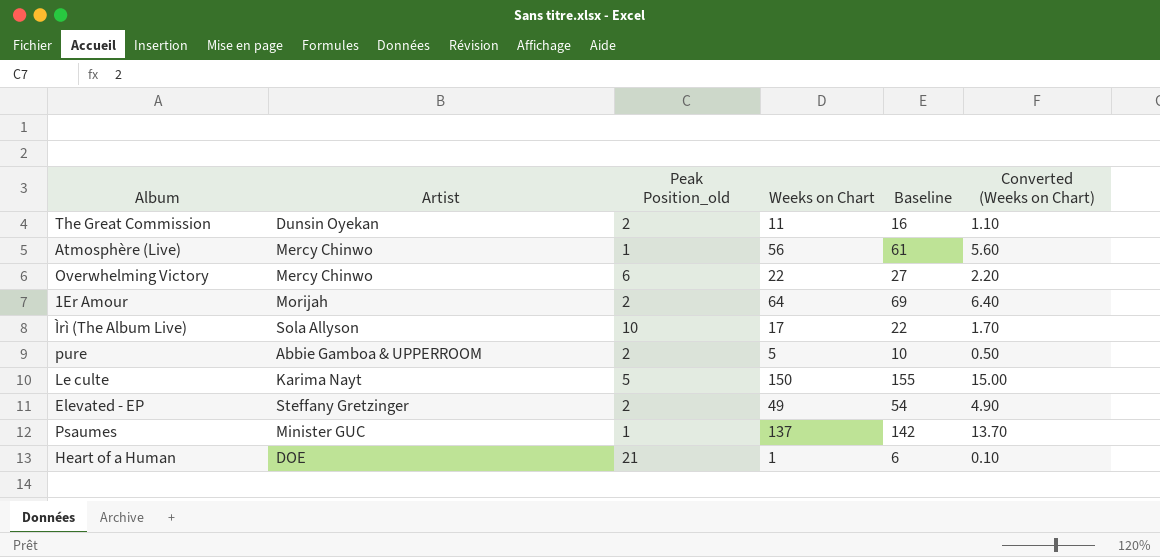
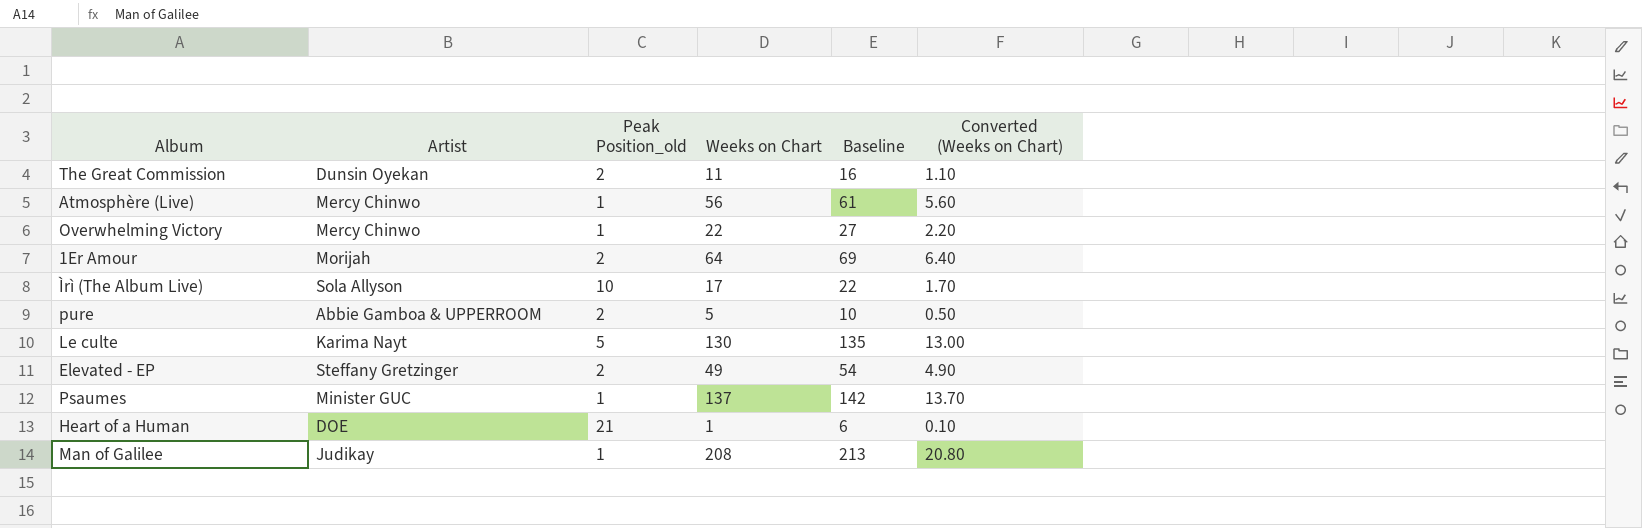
Overwhelming Victory | Peak Position_old: 6 -> 1
Le culte | Weeks on Chart: 150 -> 130
Le culte | Baseline: 155 -> 135
Le culte | Converted (Weeks on Chart): 15.00 -> 13.00
row Man of Galilee: none -> Judikay | 1 | 208 | 213 | 20.80

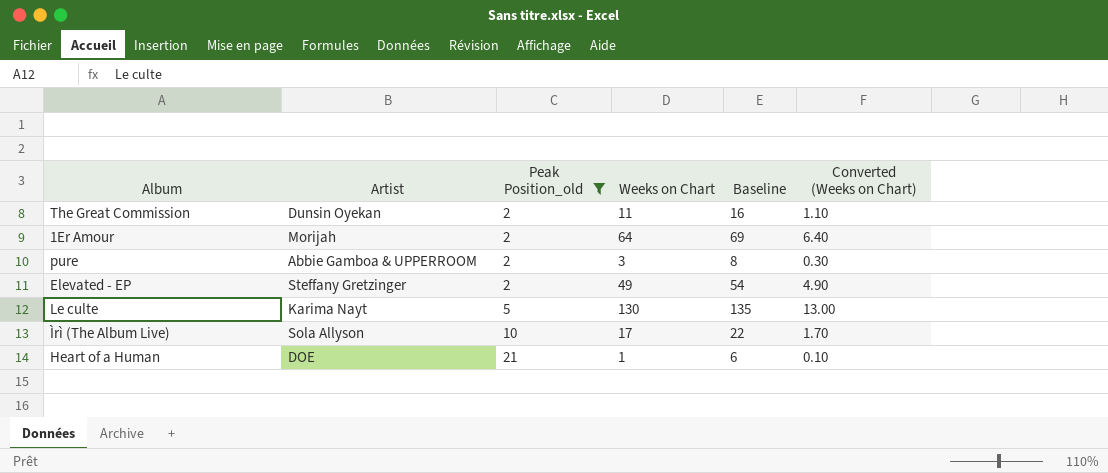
filter: none -> Peak Position_old != 1
row order: none -> Peak Position_old ascending
pure | Weeks on Chart: 5 -> 3
pure | Baseline: 10 -> 8
pure | Converted (Weeks on Chart): 0.50 -> 0.30

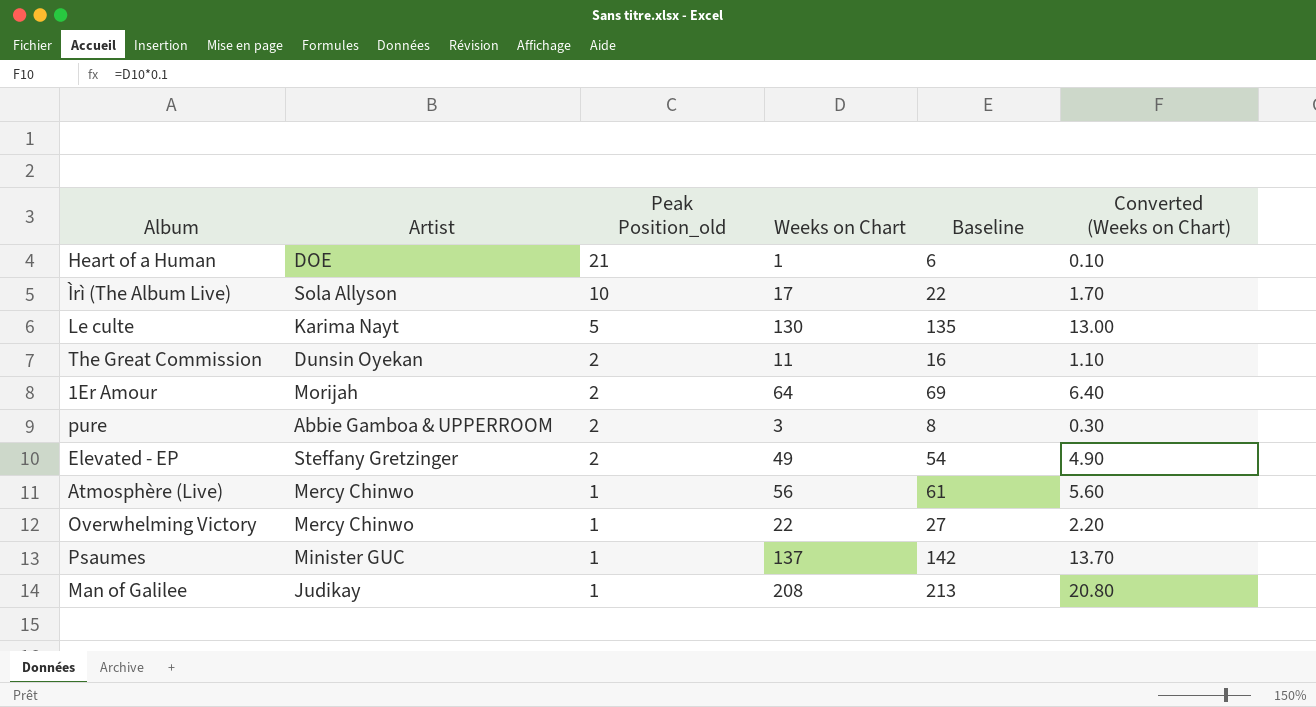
filter: Peak Position_old != 1 -> none
row order: Peak Position_old ascending -> Peak Position_old descending

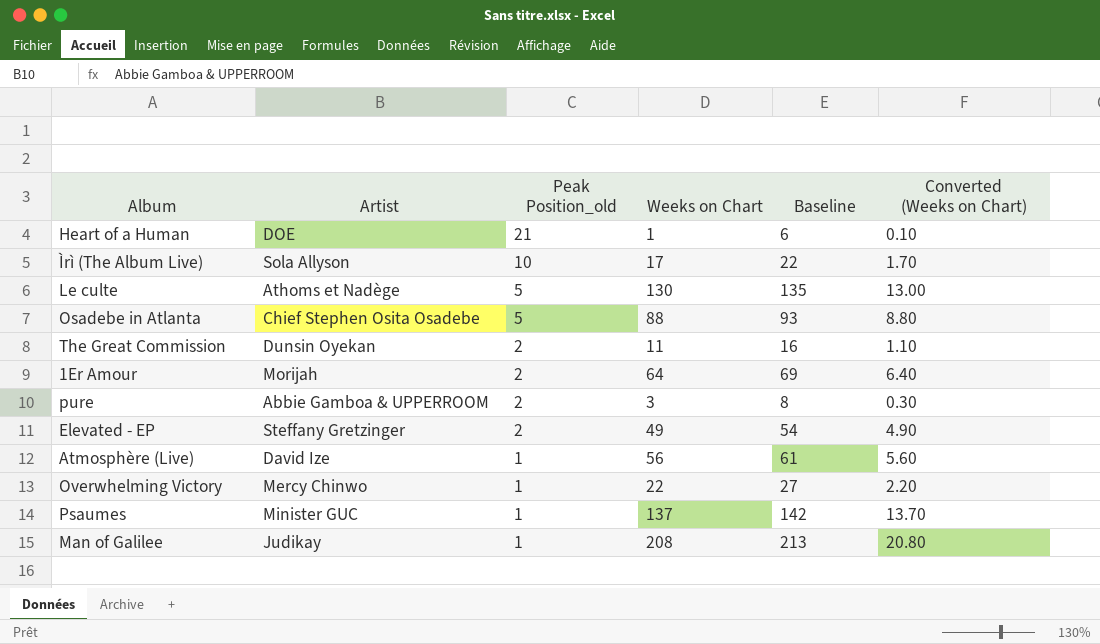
Le culte | Artist: Karima Nayt -> Athoms et Nadège
row Osadebe in Atlanta: none -> Chief Stephen Osita Osadebe | 5 | 88 | 93 | 8.80
Atmosphère (Live) | Artist: Mercy Chinwo -> David Ize

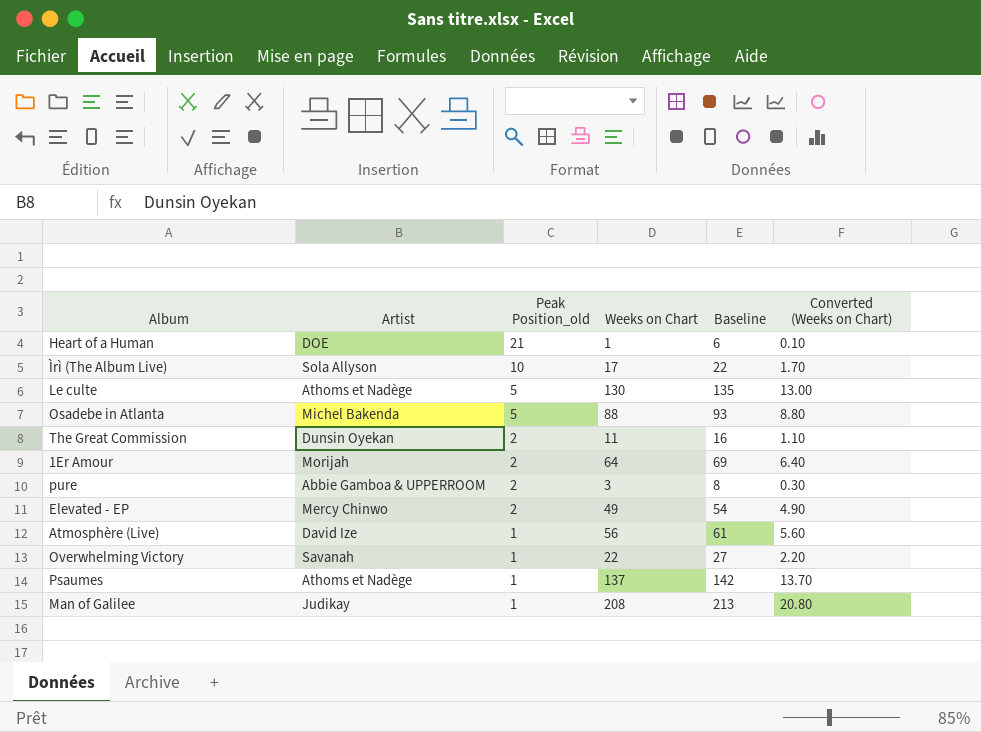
Osadebe in Atlanta | Artist: Chief Stephen Osita Osadebe -> Michel Bakenda
Elevated - EP | Artist: Steffany Gretzinger -> Mercy Chinwo
Overwhelming Victory | Artist: Mercy Chinwo -> Savanah
Psaumes | Artist: Minister GUC -> Athoms et Nadège

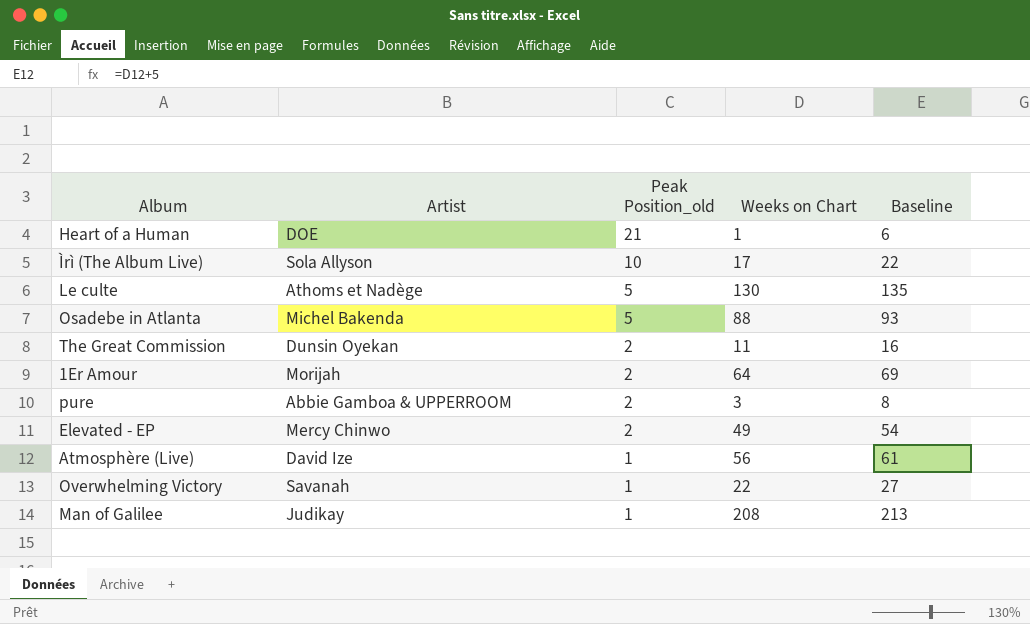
column Converted (Weeks on Chart) | formula: [Weeks on Chart] * 0.1 -> none
row Psaumes: Athoms et Nadège | 1 | 137 | 142 | 13.70 -> none

